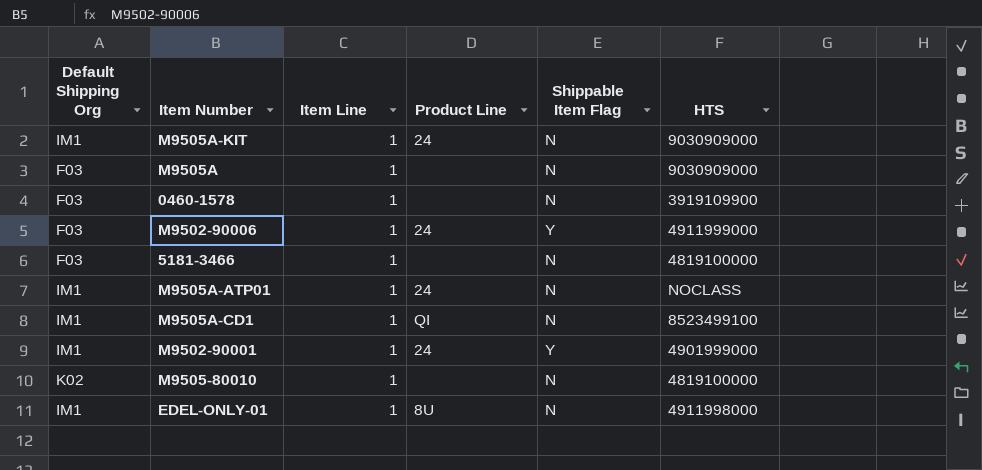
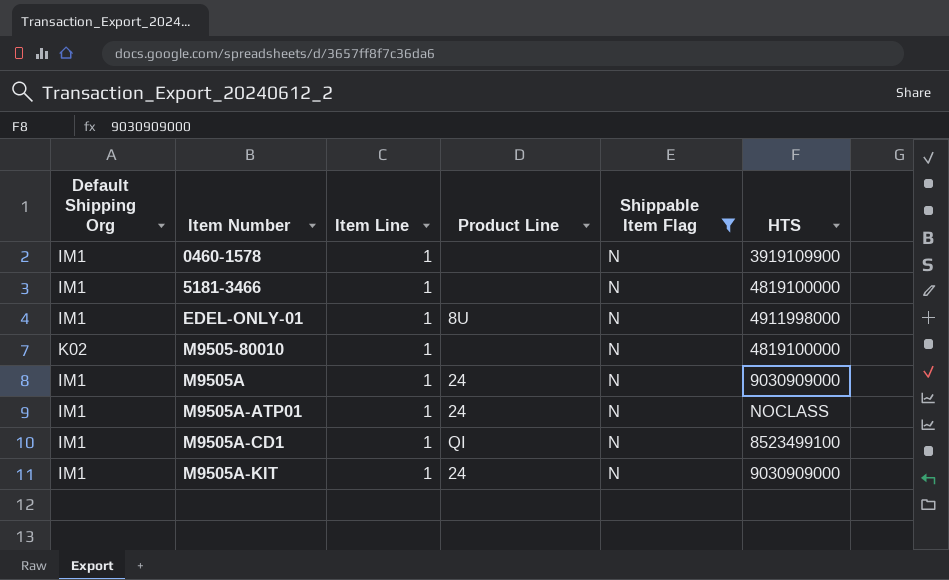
filter: none -> Shippable Item Flag = N
row order: none -> Item Number ascending
0460-1578 | Default Shipping Org: F03 -> IM1
5181-3466 | Default Shipping Org: F03 -> IM1
M9505A | Default Shipping Org: F03 -> IM1
M9505A | Product Line: none -> 24

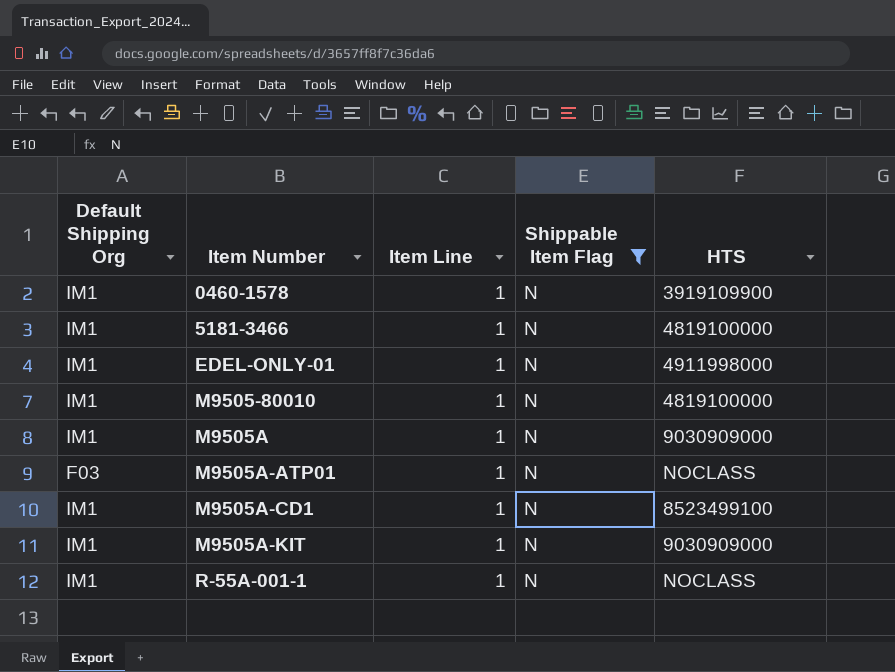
column Product Line | position: 4 -> none
M9505-80010 | Default Shipping Org: K02 -> IM1
M9505A-ATP01 | Default Shipping Org: IM1 -> F03
row R-55A-001-1: none -> IM1 | 1 | N | NOCLASS

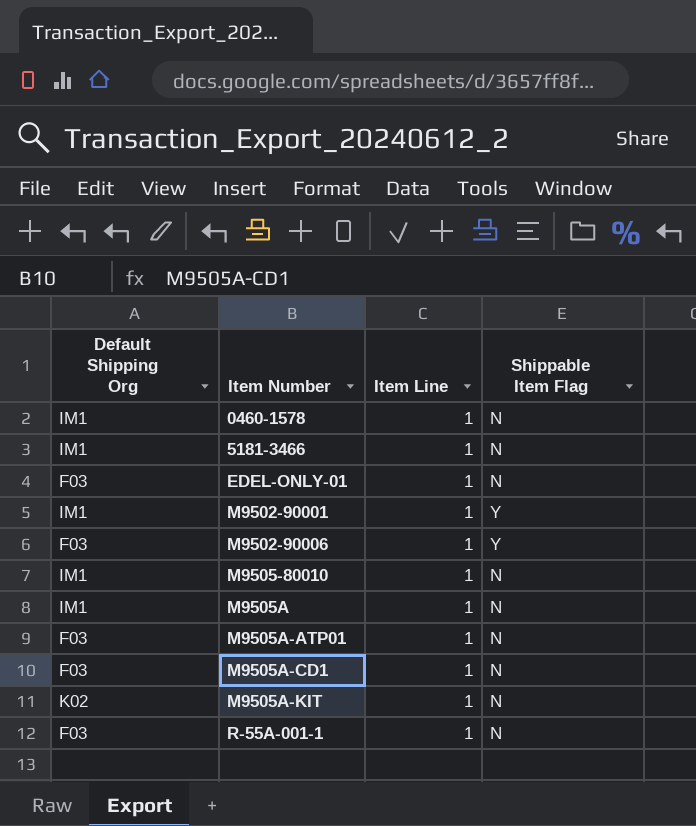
filter: Shippable Item Flag = N -> none
column HTS | position: 5 -> none
EDEL-ONLY-01 | Default Shipping Org: IM1 -> F03
M9505A-CD1 | Default Shipping Org: IM1 -> F03
M9505A-KIT | Default Shipping Org: IM1 -> K02
R-55A-001-1 | Default Shipping Org: IM1 -> F03

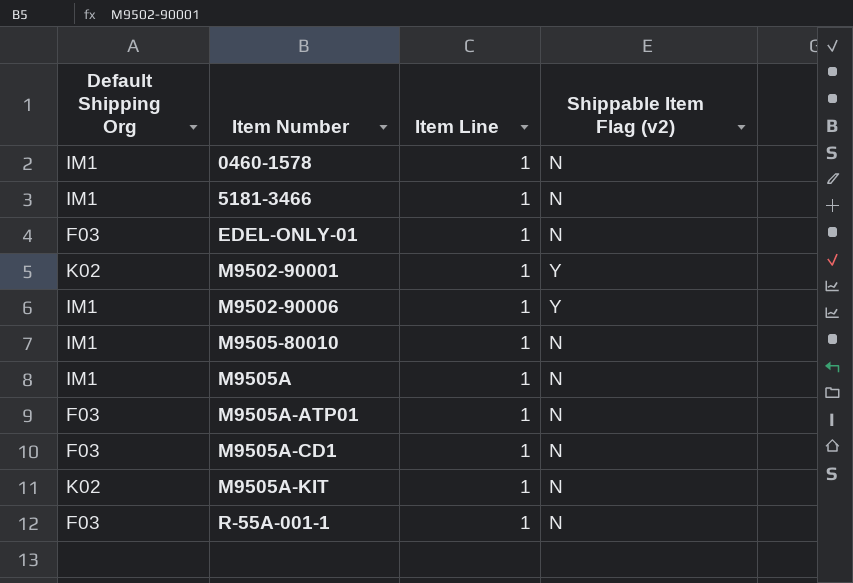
column name: Shippable Item Flag -> Shippable Item Flag (v2)
M9502-90001 | Default Shipping Org: IM1 -> K02
M9502-90006 | Default Shipping Org: F03 -> IM1

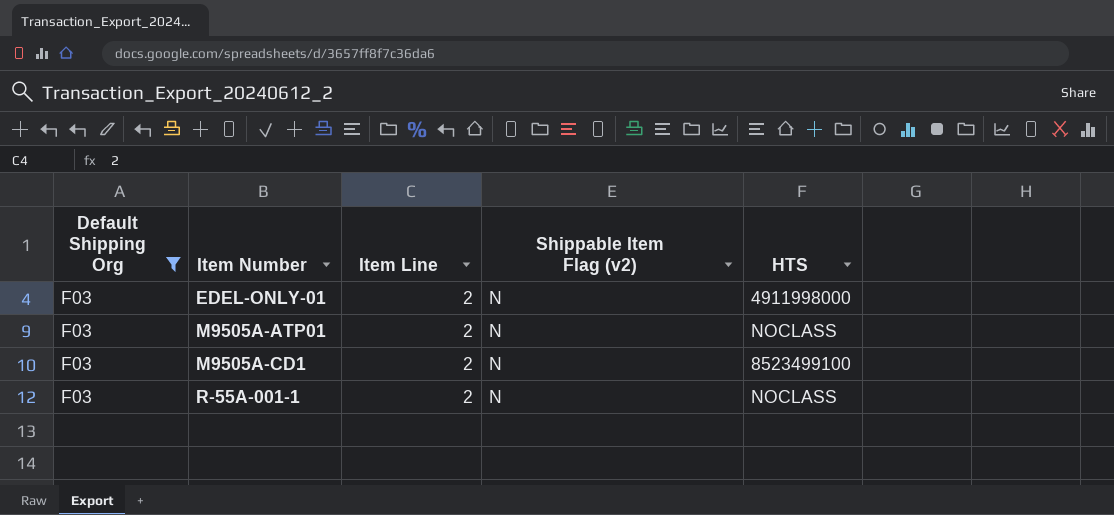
filter: none -> Default Shipping Org = F03
column HTS | position: none -> 5
EDEL-ONLY-01 | Item Line: 1 -> 2
M9505A-ATP01 | Item Line: 1 -> 2
M9505A-CD1 | Item Line: 1 -> 2
R-55A-001-1 | Item Line: 1 -> 2

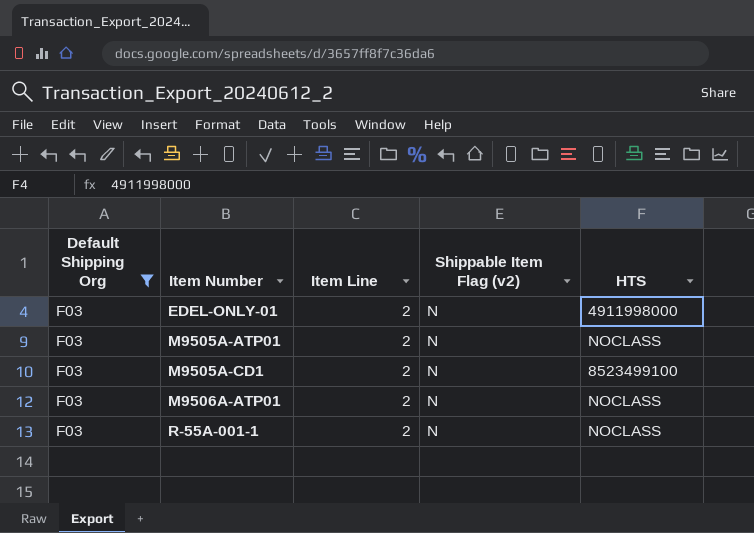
row M9506A-ATP01: none -> F03 | 2 | N | NOCLASS

